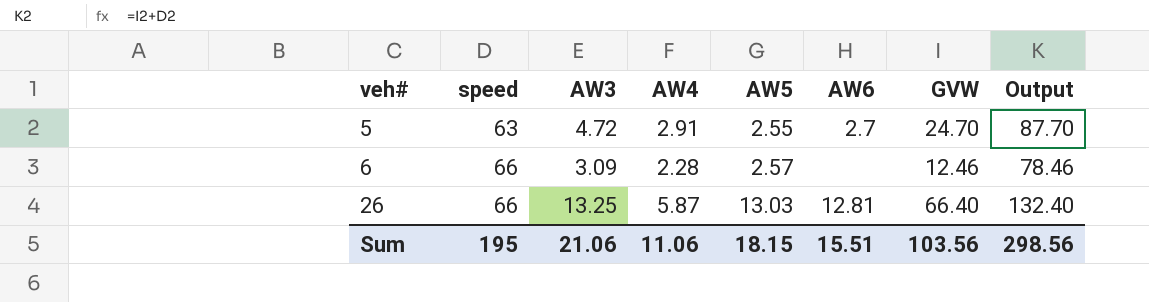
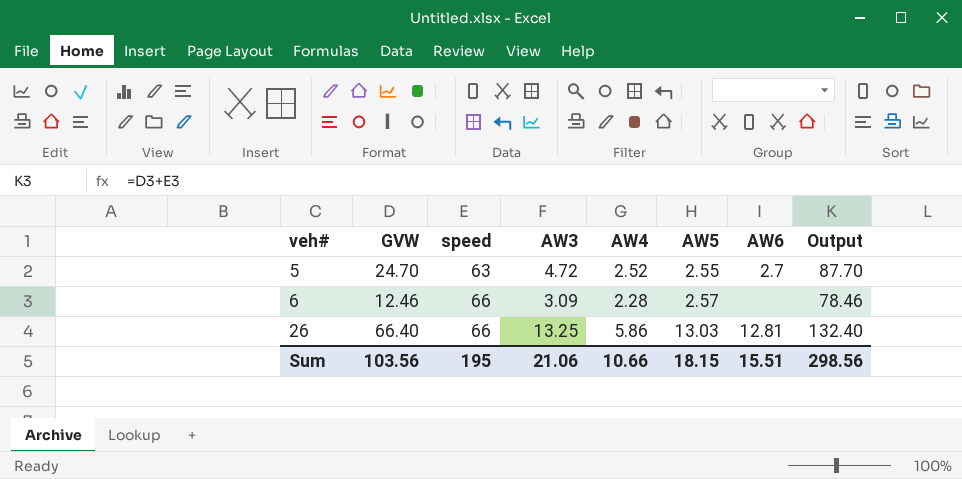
column GVW | position: 7 -> 2
5 | AW4: 2.91 -> 2.52
26 | AW4: 5.87 -> 5.86
Sum | AW4: 11.06 -> 10.66

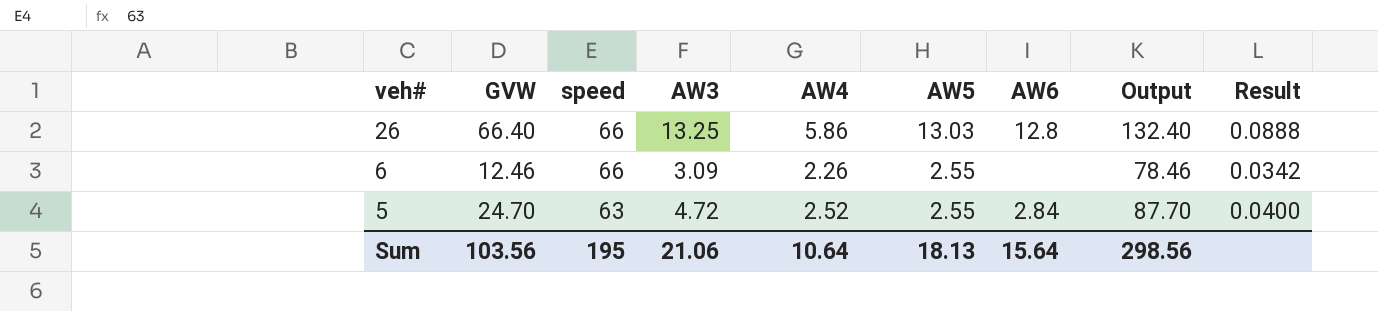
row order: veh# ascending -> veh# descending
column Result | formula: none -> [AW4] / [speed]
26 | AW6: 12.81 -> 12.8
6 | AW4: 2.28 -> 2.26
6 | AW5: 2.57 -> 2.55
5 | AW6: 2.7 -> 2.84
Sum | AW4: 10.66 -> 10.64
Sum | AW5: 18.15 -> 18.13
Sum | AW6: 15.51 -> 15.64

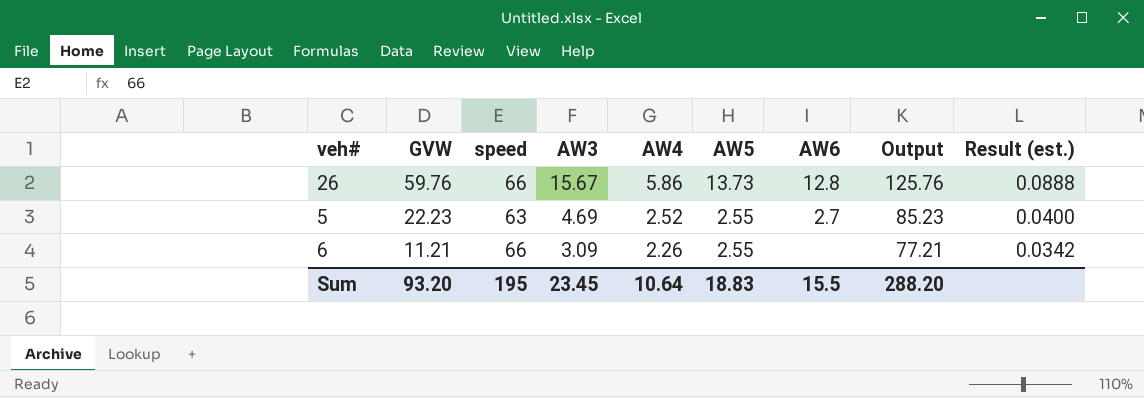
row order: veh# descending -> GVW descending
column name: Result -> Result (est.)
26 | GVW: 66.40 -> 59.76
26 | AW3: 13.25 -> 15.67
26 | AW5: 13.03 -> 13.73
26 | Output: 132.40 -> 125.76
5 | GVW: 24.70 -> 22.23
5 | AW3: 4.72 -> 4.69
5 | AW6: 2.84 -> 2.7
5 | Output: 87.70 -> 85.23
6 | GVW: 12.46 -> 11.21
6 | Output: 78.46 -> 77.21
Sum | GVW: 103.56 -> 93.20
Sum | AW3: 21.06 -> 23.45
Sum | AW5: 18.13 -> 18.83
Sum | AW6: 15.64 -> 15.5
Sum | Output: 298.56 -> 288.20

